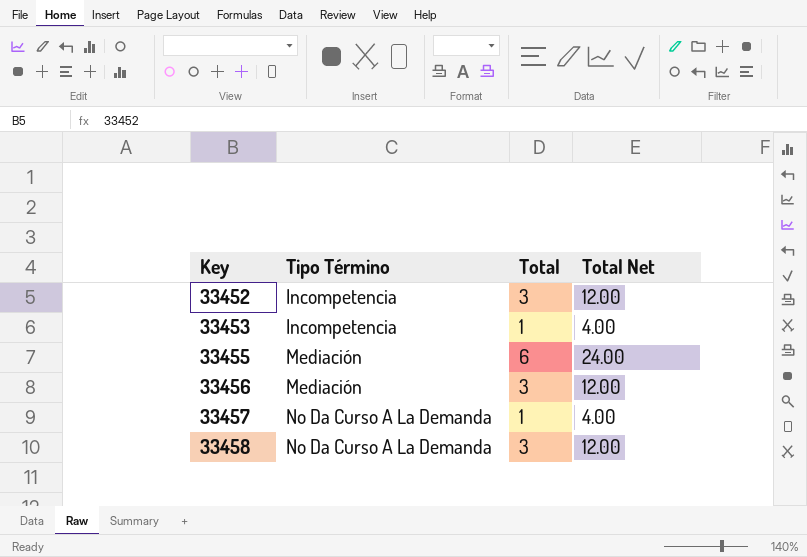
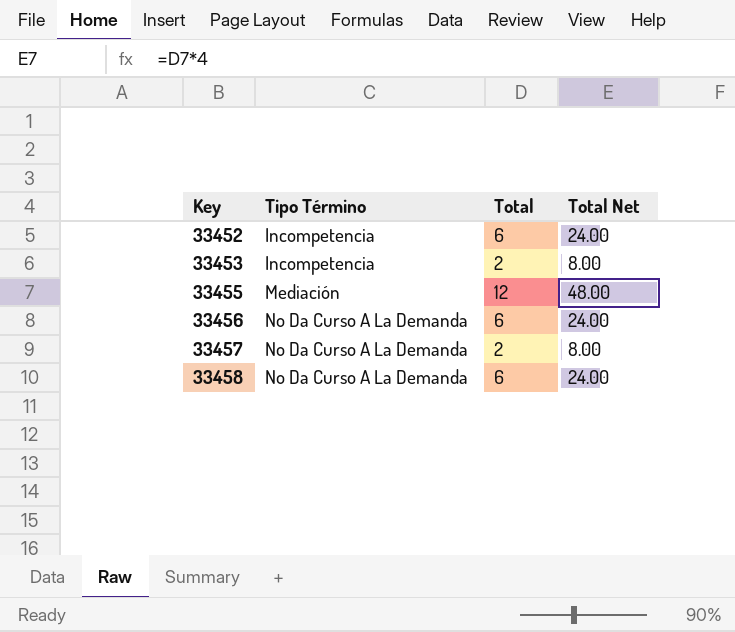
33452 | Total: 3 -> 6
33452 | Total Net: 12.00 -> 24.00
33453 | Total: 1 -> 2
33453 | Total Net: 4.00 -> 8.00
33455 | Total: 6 -> 12
33455 | Total Net: 24.00 -> 48.00
33456 | Tipo Término: Mediación -> No Da Curso A La Demanda
33456 | Total: 3 -> 6
33456 | Total Net: 12.00 -> 24.00
33457 | Total: 1 -> 2
33457 | Total Net: 4.00 -> 8.00
33458 | Total: 3 -> 6
33458 | Total Net: 12.00 -> 24.00

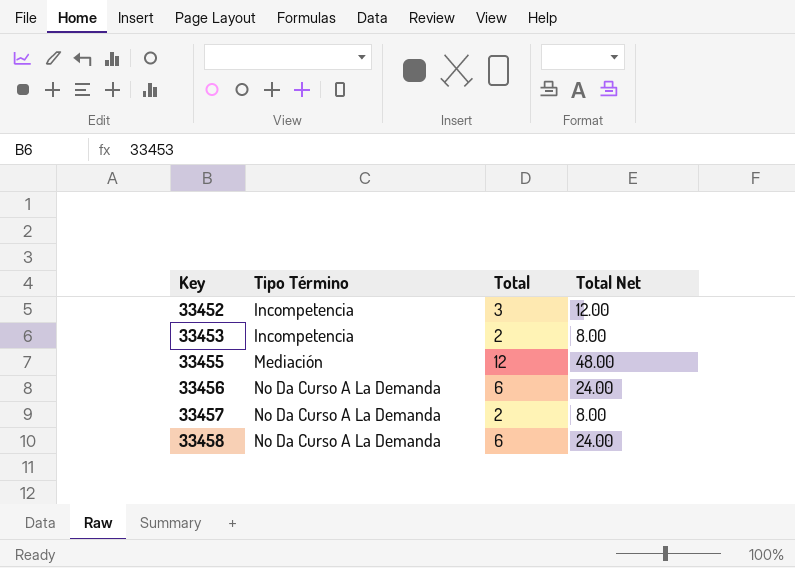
33452 | Total: 6 -> 3
33452 | Total Net: 24.00 -> 12.00

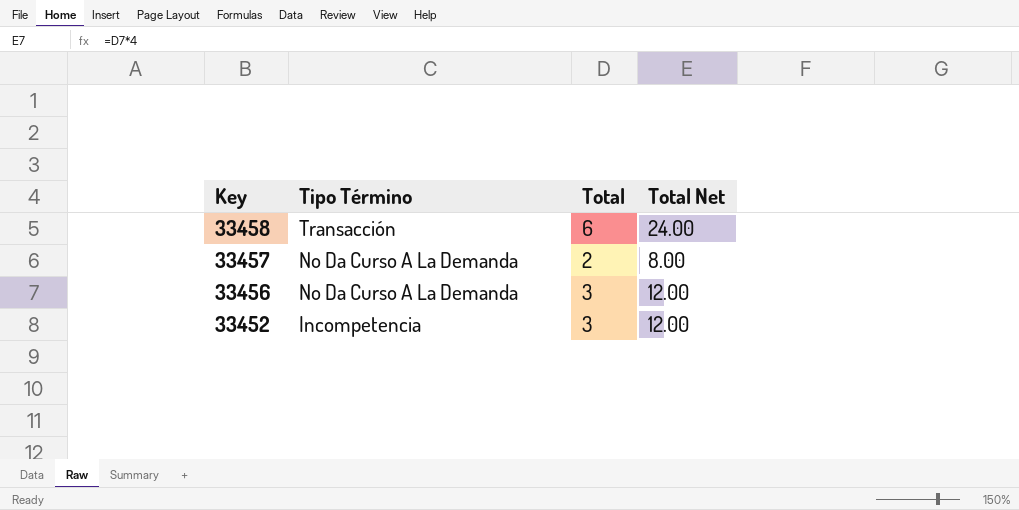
row order: Key ascending -> Key descending
row 33453: Incompetencia | 2 | 8.00 -> none
row 33455: Mediación | 12 | 48.00 -> none
33458 | Tipo Término: No Da Curso A La Demanda -> Transacción
33456 | Total: 6 -> 3
33456 | Total Net: 24.00 -> 12.00

